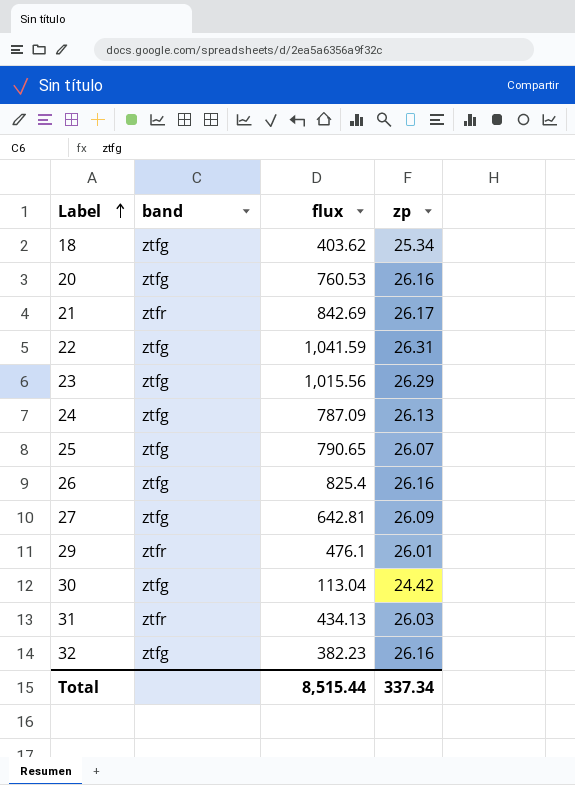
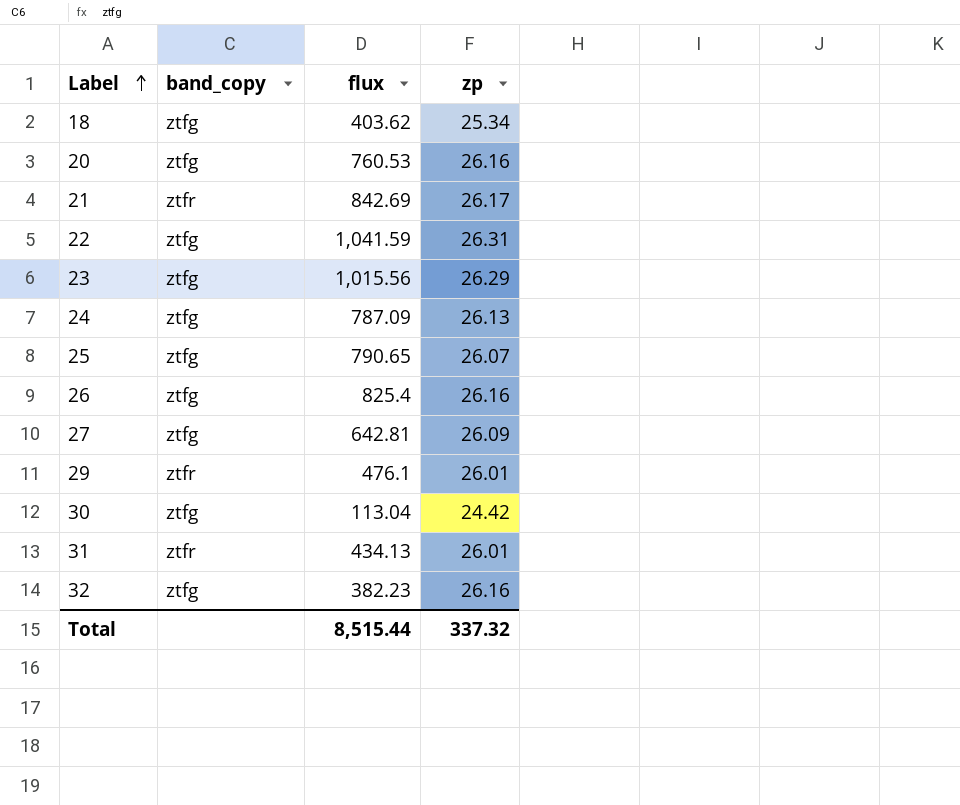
column name: band -> band_copy
31 | zp: 26.03 -> 26.01
Total | zp: 337.34 -> 337.32

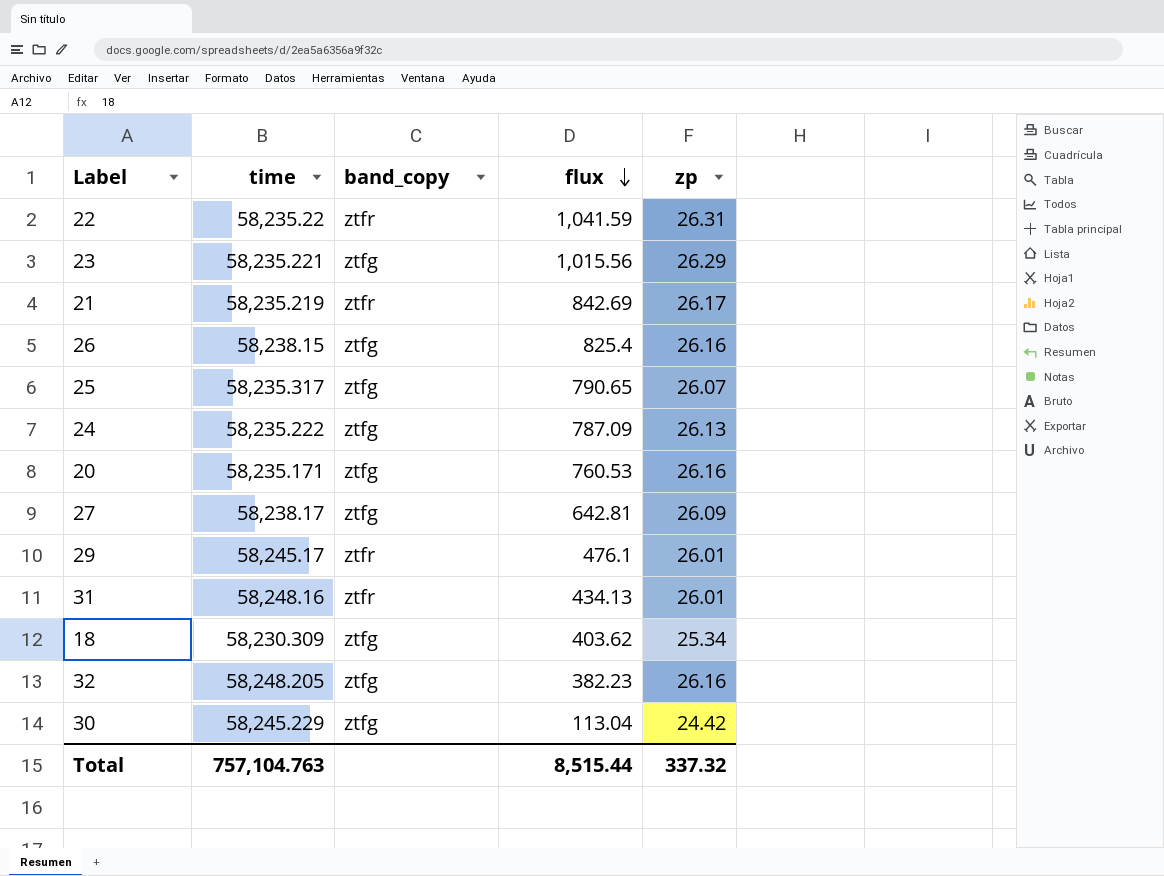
row order: Label ascending -> flux descending
column time | position: none -> 2
22 | band_copy: ztfg -> ztfr

